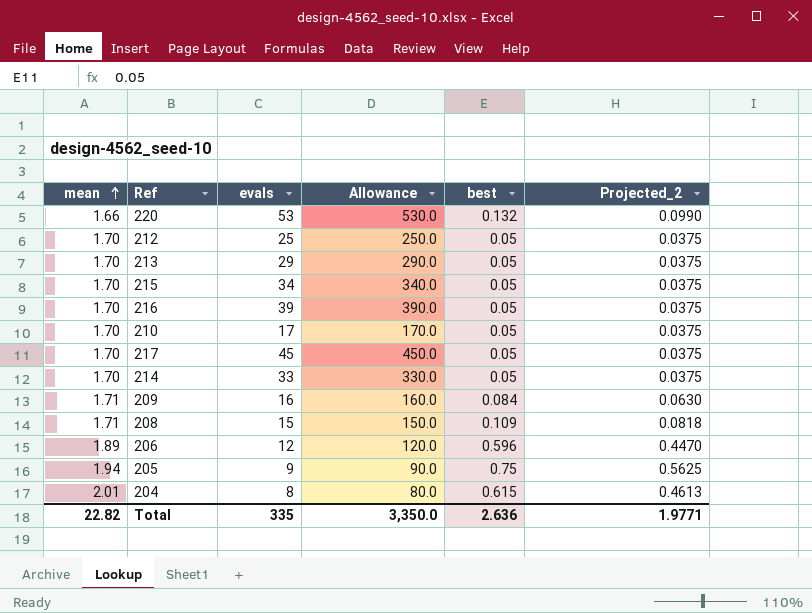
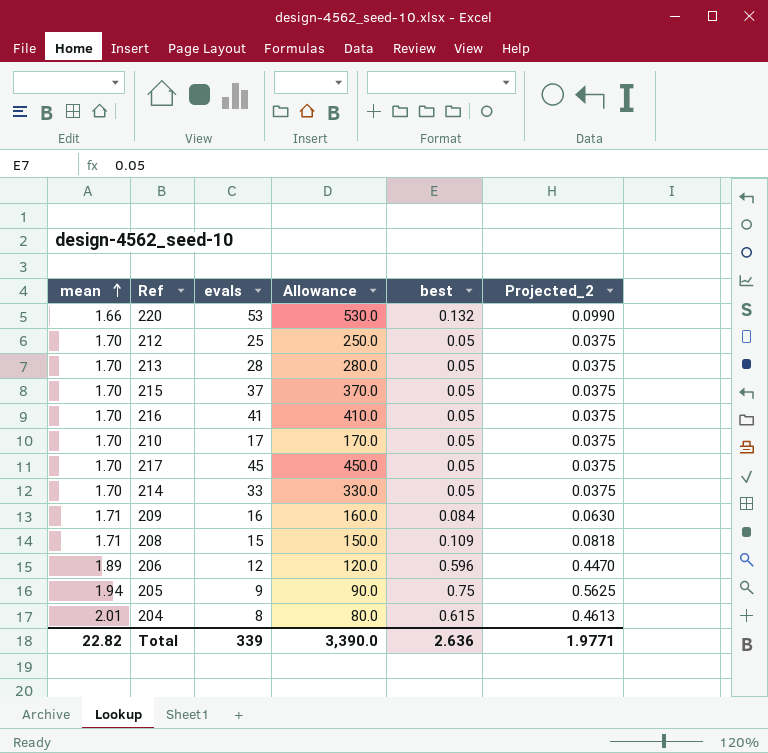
213 | evals: 29 -> 28
213 | Allowance: 290.0 -> 280.0
215 | evals: 34 -> 37
215 | Allowance: 340.0 -> 370.0
216 | evals: 39 -> 41
216 | Allowance: 390.0 -> 410.0
Total | evals: 335 -> 339
Total | Allowance: 3,350.0 -> 3,390.0

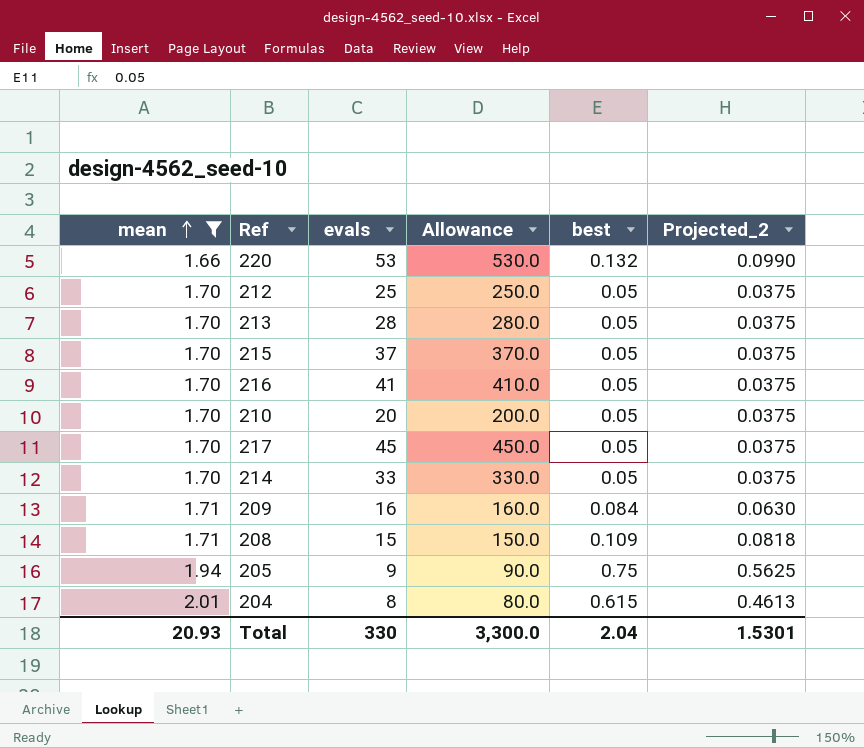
filter: none -> mean != 1.89
210 | evals: 17 -> 20
210 | Allowance: 170.0 -> 200.0
Total | mean: 22.82 -> 20.93
Total | evals: 339 -> 330
Total | Allowance: 3,390.0 -> 3,300.0
Total | best: 2.636 -> 2.04
Total | Projected_2: 1.9771 -> 1.5301

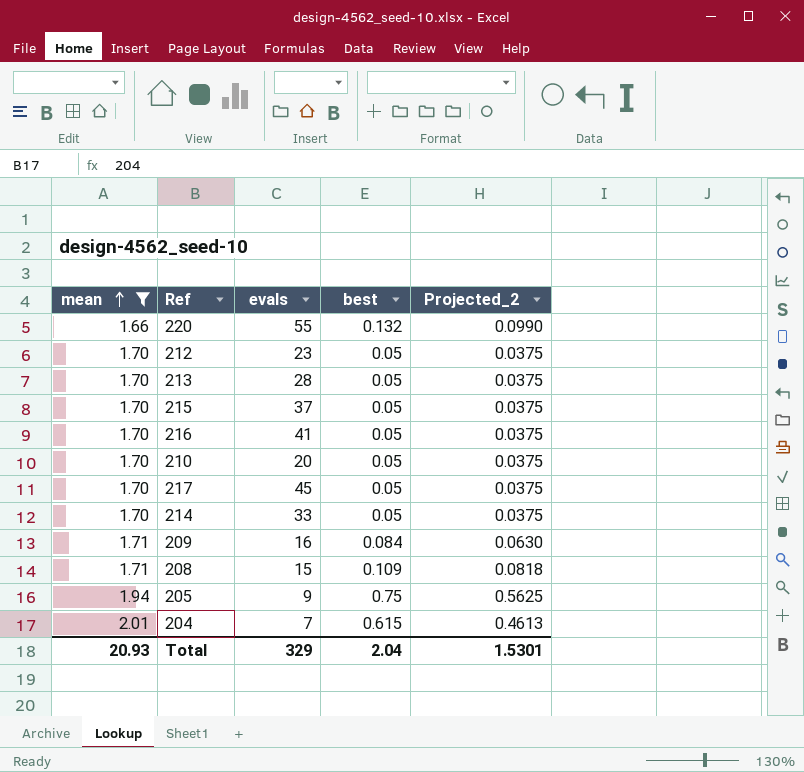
column Allowance | formula: [evals] * 10 -> none
220 | evals: 53 -> 55
212 | evals: 25 -> 23
204 | evals: 8 -> 7
Total | evals: 330 -> 329

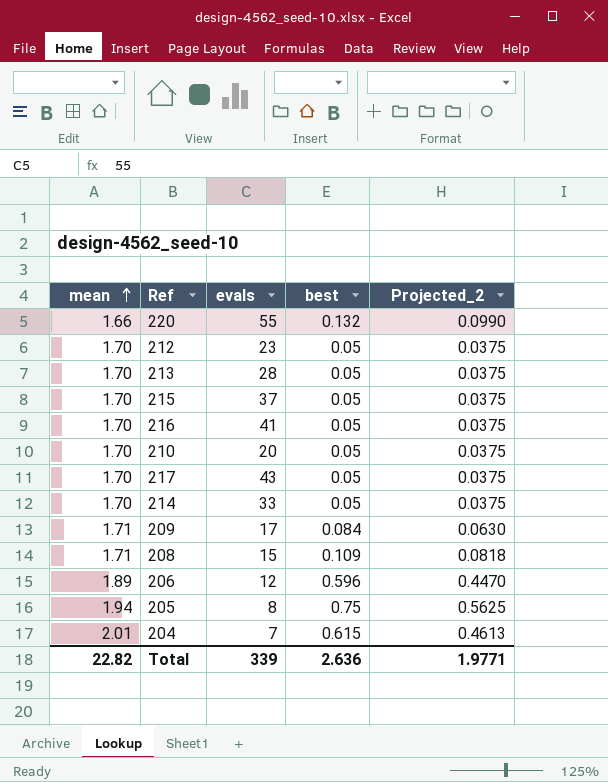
filter: mean != 1.89 -> none
217 | evals: 45 -> 43
209 | evals: 16 -> 17
205 | evals: 9 -> 8
Total | mean: 20.93 -> 22.82
Total | evals: 329 -> 339
Total | best: 2.04 -> 2.636
Total | Projected_2: 1.5301 -> 1.9771

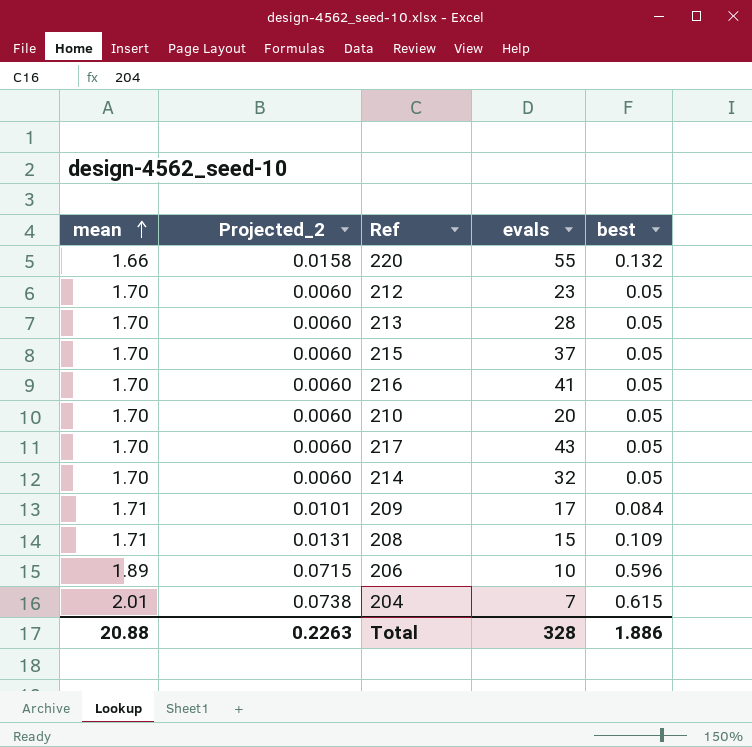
column Projected_2 | formula: [best] * 0.75 -> [best] * 0.12
column Projected_2 | position: 5 -> 2
row 205: 1.94 | 8 | 0.75 | 0.5625 -> none
214 | evals: 33 -> 32
206 | evals: 12 -> 10
Total | mean: 22.82 -> 20.88
Total | Projected_2: 1.9771 -> 0.2263
Total | evals: 339 -> 328
Total | best: 2.636 -> 1.886

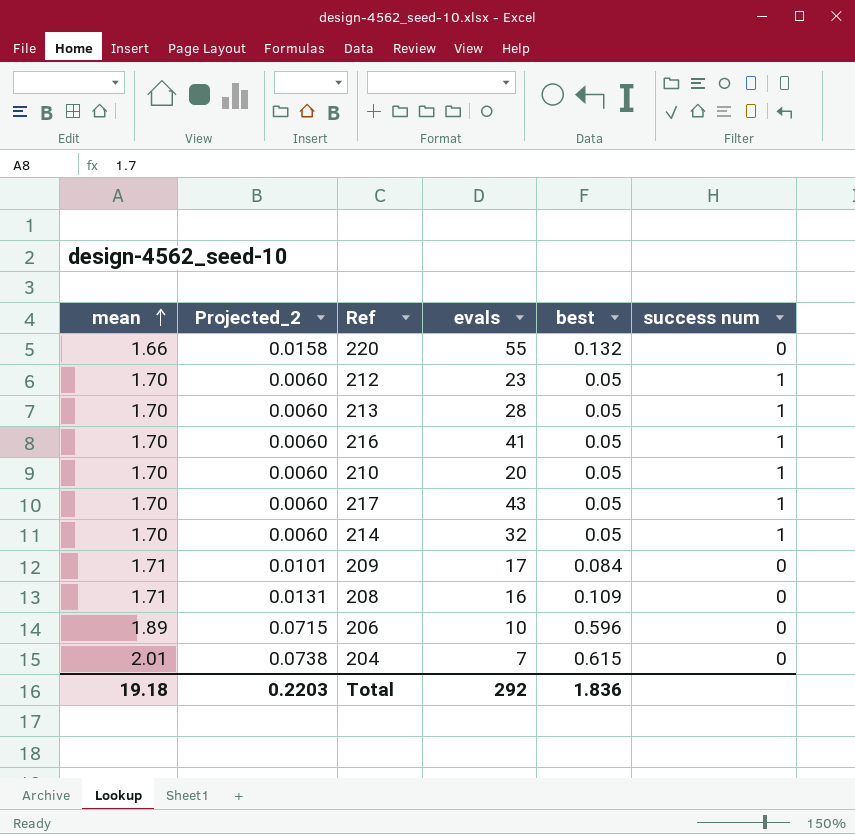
column success num | position: none -> 6
row 215: 1.70 | 0.0060 | 37 | 0.05 -> none
208 | evals: 15 -> 16
Total | mean: 20.88 -> 19.18
Total | Projected_2: 0.2263 -> 0.2203
Total | evals: 328 -> 292
Total | best: 1.886 -> 1.836

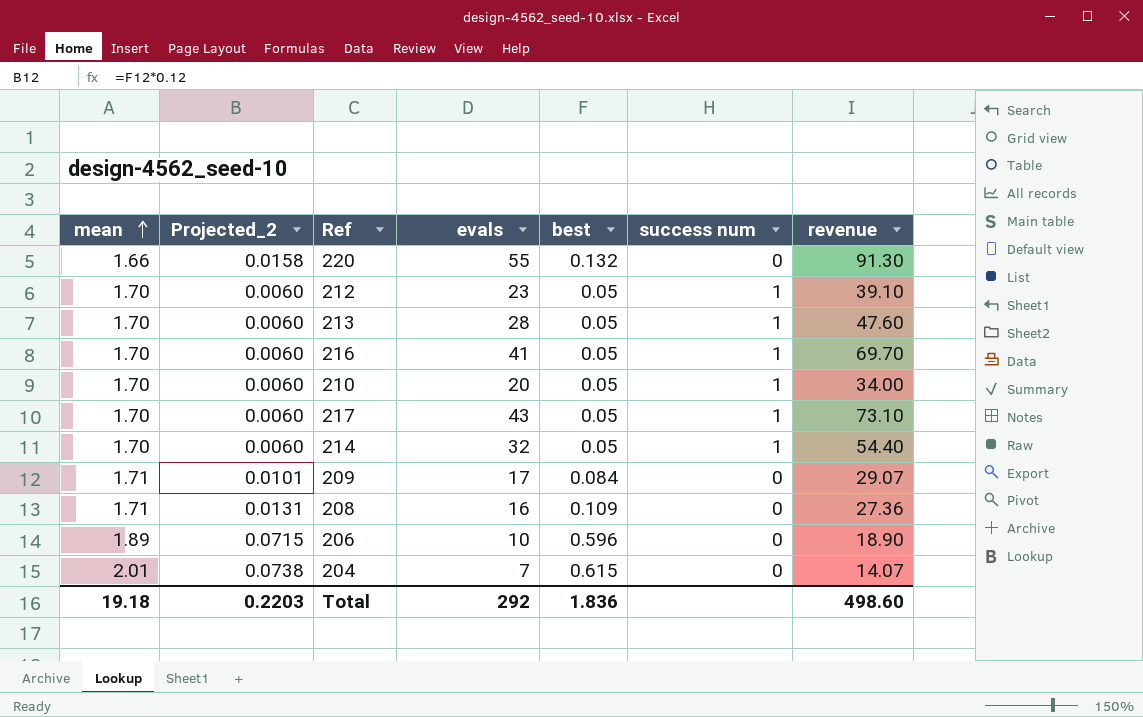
column revenue | formula: none -> [mean] * [evals]

